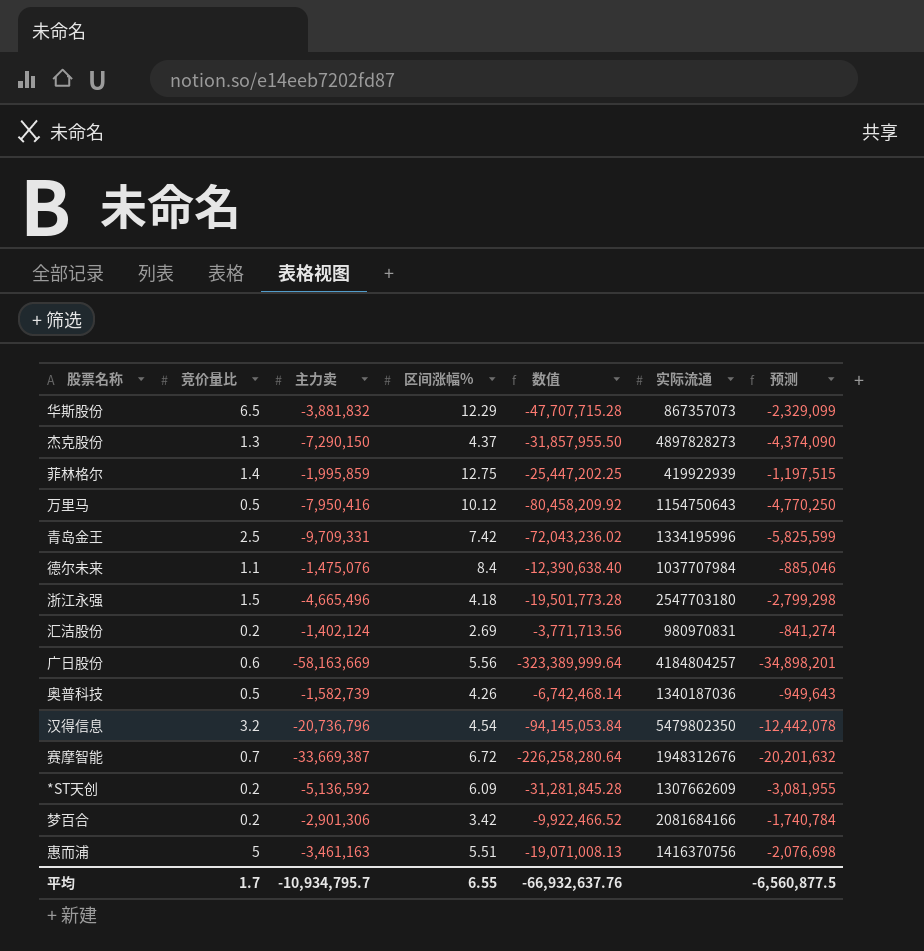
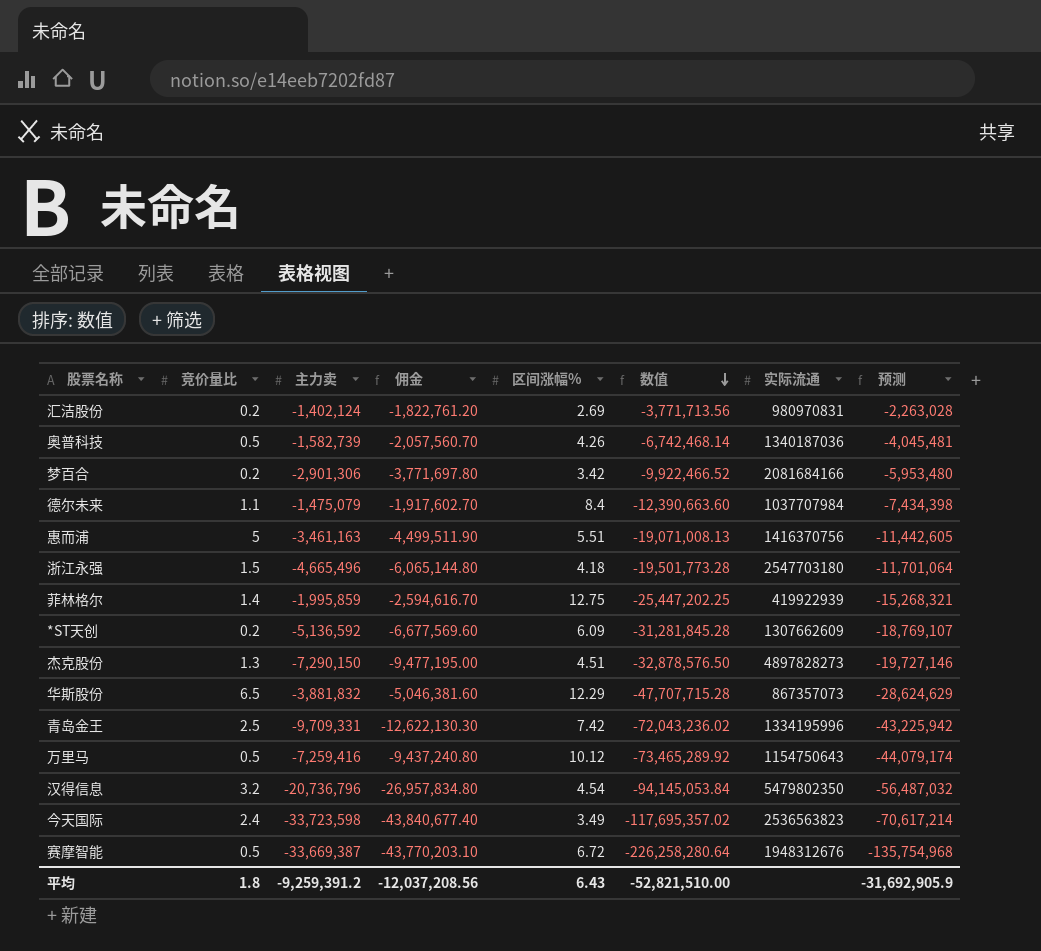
row order: none -> 数值 descending
column 佣金 | formula: none -> [主力卖] * 1.3
column 预测 | formula: [主力卖] * 0.6 -> [数值] * 0.6
row 广日股份: 0.6 | -58,163,669 | 5.56 | -323,389,999.64 | 4184804257 | -34,898,201 -> none
德尔未来 | 主力卖: -1,475,076 -> -1,475,079
德尔未来 | 数值: -12,390,638.40 -> -12,390,663.60
杰克股份 | 区间涨幅%: 4.37 -> 4.51
杰克股份 | 数值: -31,857,955.50 -> -32,878,576.50
万里马 | 主力卖: -7,950,416 -> -7,259,416
万里马 | 数值: -80,458,209.92 -> -73,465,289.92
row 今天国际: none -> 2.4 | -33,723,598 | -43,840,677.40 | 3.49 | -117,695,357.02 | 2536563823 | -70,617,214
赛摩智能 | 竞价量比: 0.7 -> 0.5
平均 | 竞价量比: 1.7 -> 1.8
平均 | 主力卖: -10,934,795.7 -> -9,259,391.2
平均 | 区间涨幅%: 6.55 -> 6.43
平均 | 数值: -66,932,637.76 -> -52,821,510.00
平均 | 预测: -6,560,877.5 -> -31,692,905.9

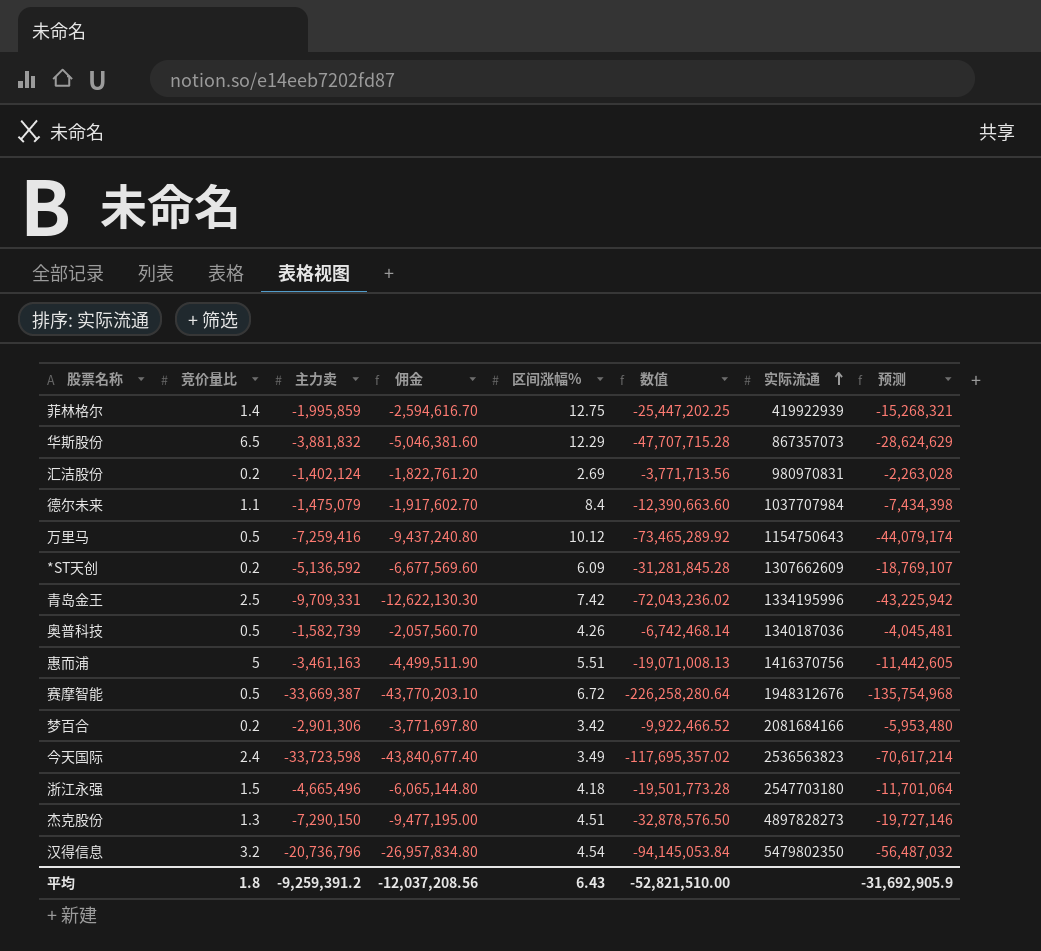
row order: 数值 descending -> 实际流通 ascending

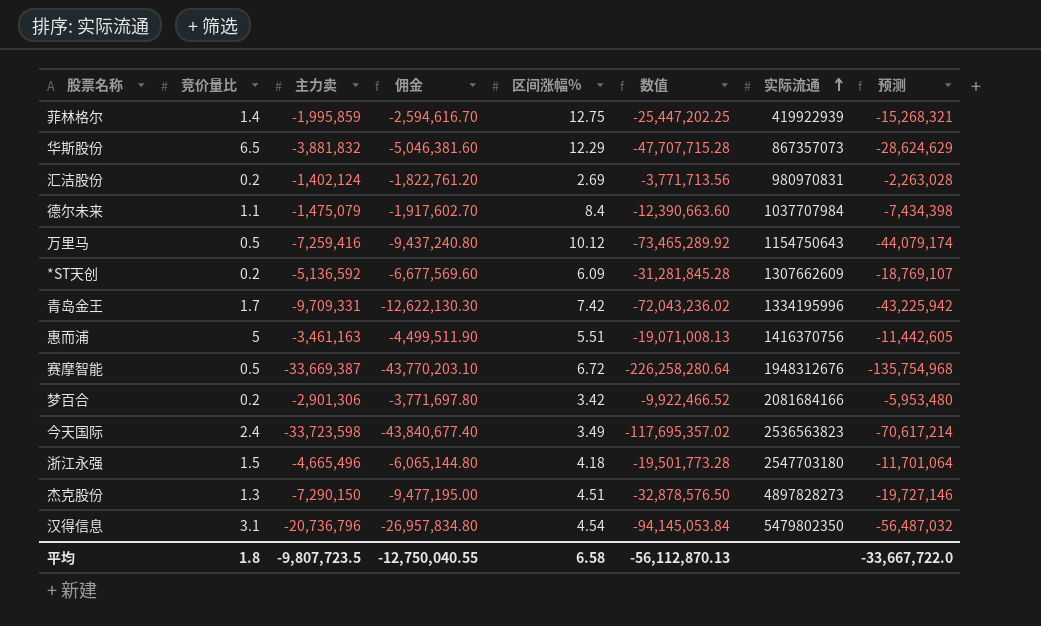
row 奥普科技: 0.5 | -1,582,739 | -2,057,560.70 | 4.26 | -6,742,468.14 | 1340187036 | -4,045,481 -> none
青岛金王 | 竞价量比: 2.5 -> 1.7
汉得信息 | 竞价量比: 3.2 -> 3.1
平均 | 主力卖: -9,259,391.2 -> -9,807,723.5
平均 | 佣金: -12,037,208.56 -> -12,750,040.55
平均 | 区间涨幅%: 6.43 -> 6.58
平均 | 数值: -52,821,510.00 -> -56,112,870.13
平均 | 预测: -31,692,905.9 -> -33,667,722.0

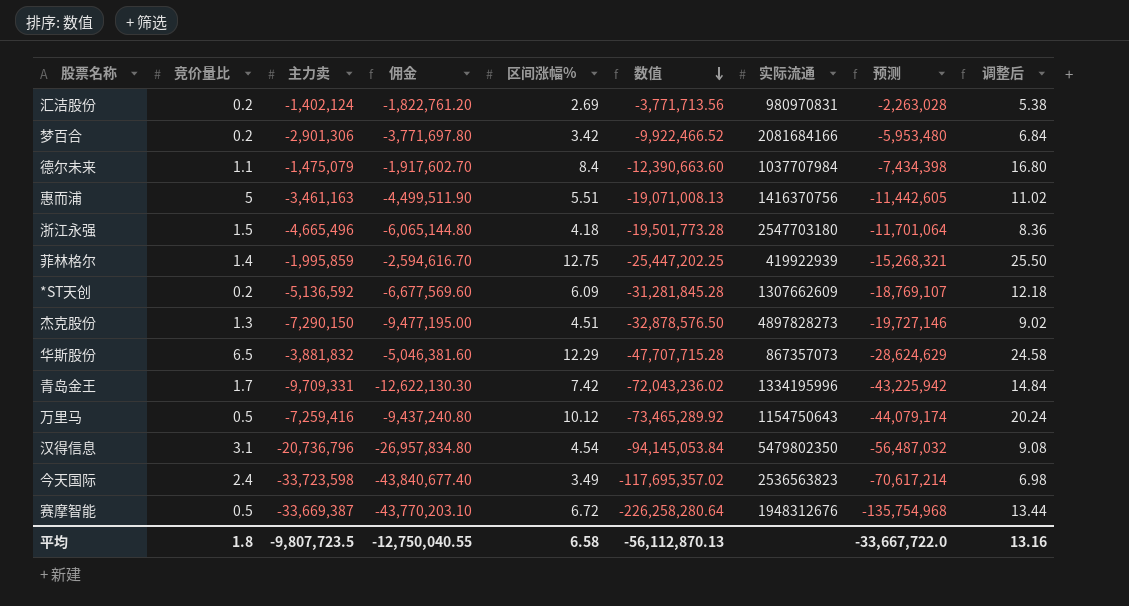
row order: 实际流通 ascending -> 数值 descending
column 调整后 | formula: none -> [区间涨幅%] * 2

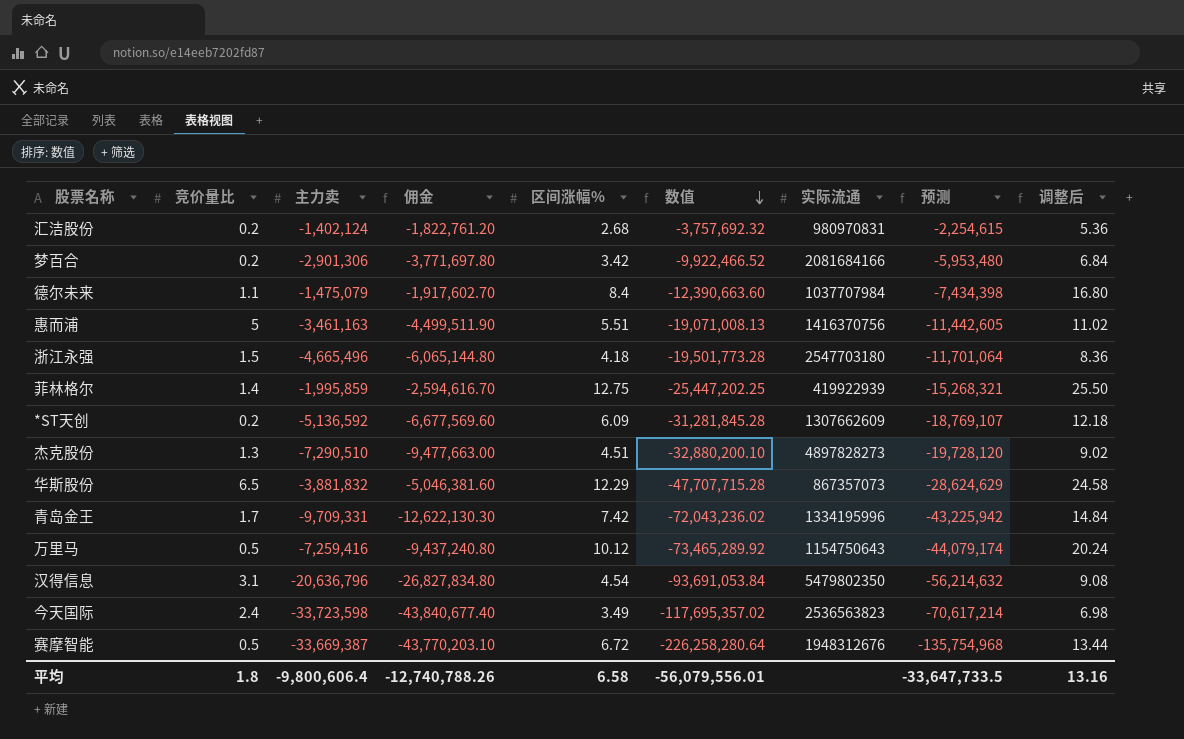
汇洁股份 | 区间涨幅%: 2.69 -> 2.68
汇洁股份 | 数值: -3,771,713.56 -> -3,757,692.32
汇洁股份 | 预测: -2,263,028 -> -2,254,615
汇洁股份 | 调整后: 5.38 -> 5.36
杰克股份 | 主力卖: -7,290,150 -> -7,290,510
杰克股份 | 佣金: -9,477,195.00 -> -9,477,663.00
杰克股份 | 数值: -32,878,576.50 -> -32,880,200.10
杰克股份 | 预测: -19,727,146 -> -19,728,120
汉得信息 | 主力卖: -20,736,796 -> -20,636,796
汉得信息 | 佣金: -26,957,834.80 -> -26,827,834.80
汉得信息 | 数值: -94,145,053.84 -> -93,691,053.84
汉得信息 | 预测: -56,487,032 -> -56,214,632
平均 | 主力卖: -9,807,723.5 -> -9,800,606.4
平均 | 佣金: -12,750,040.55 -> -12,740,788.26
平均 | 数值: -56,112,870.13 -> -56,079,556.01
平均 | 预测: -33,667,722.0 -> -33,647,733.5

